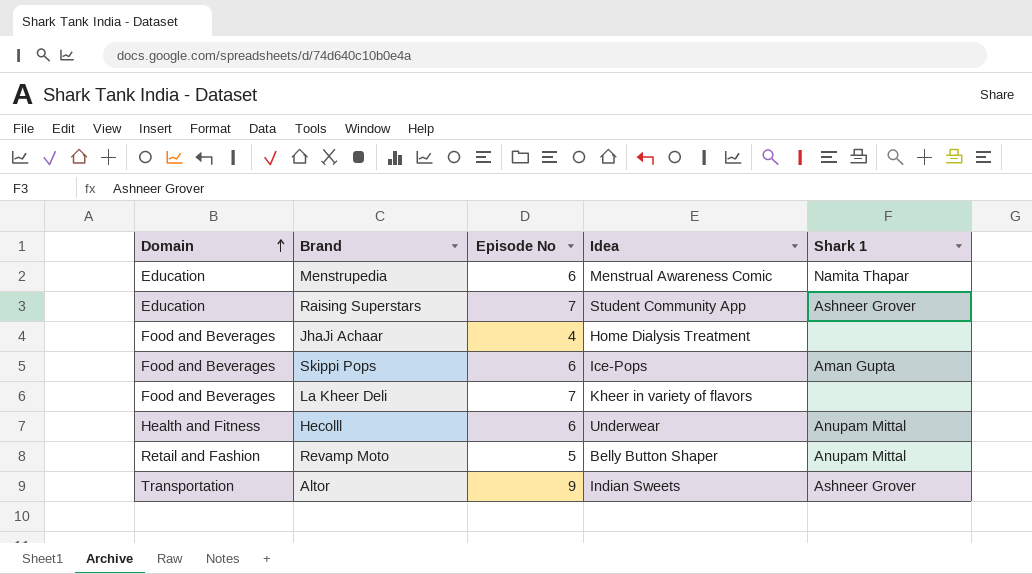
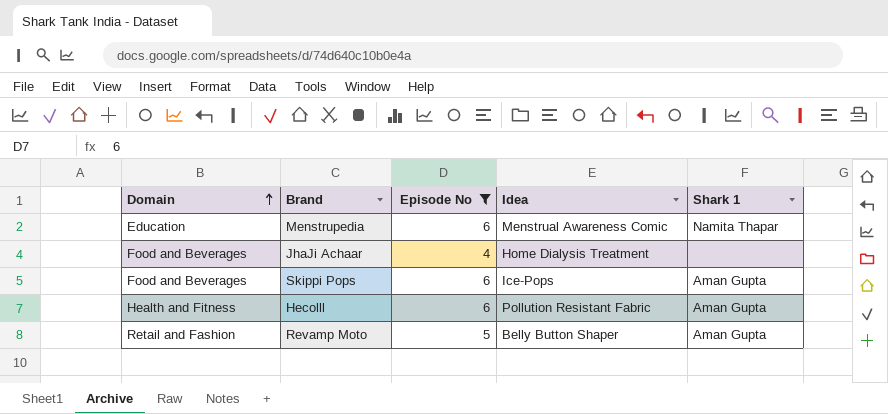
filter: none -> Episode No <= 6
Hecolll | Idea: Underwear -> Pollution Resistant Fabric
Hecolll | Shark 1: Anupam Mittal -> Aman Gupta
Revamp Moto | Shark 1: Anupam Mittal -> Aman Gupta

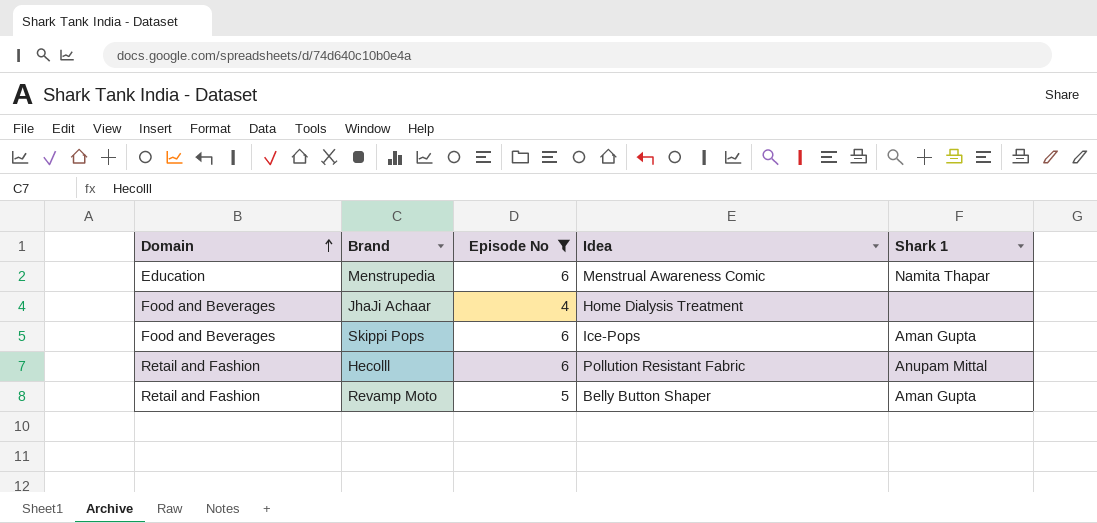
Hecolll | Domain: Health and Fitness -> Retail and Fashion
Hecolll | Shark 1: Aman Gupta -> Anupam Mittal

